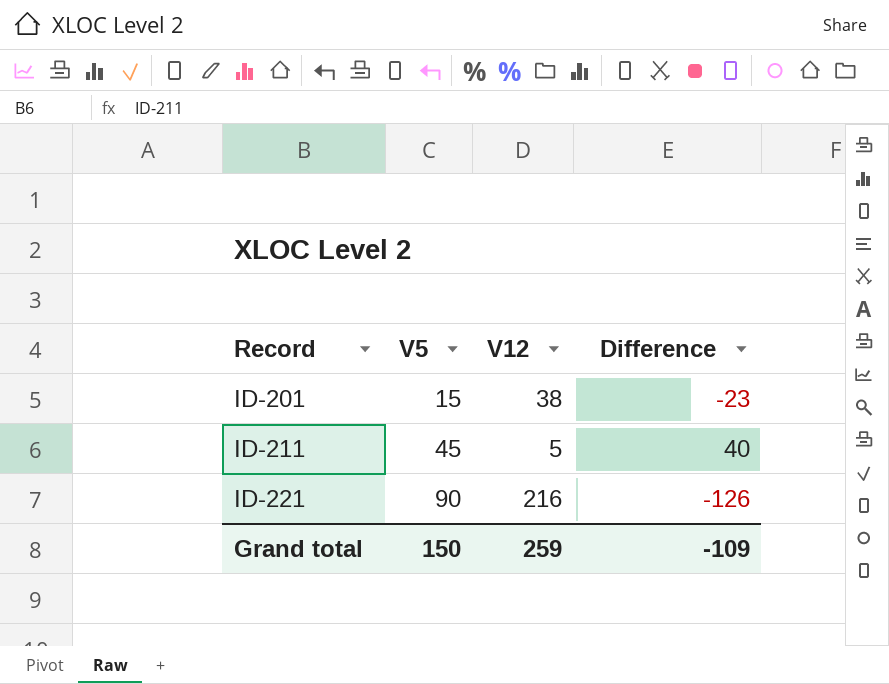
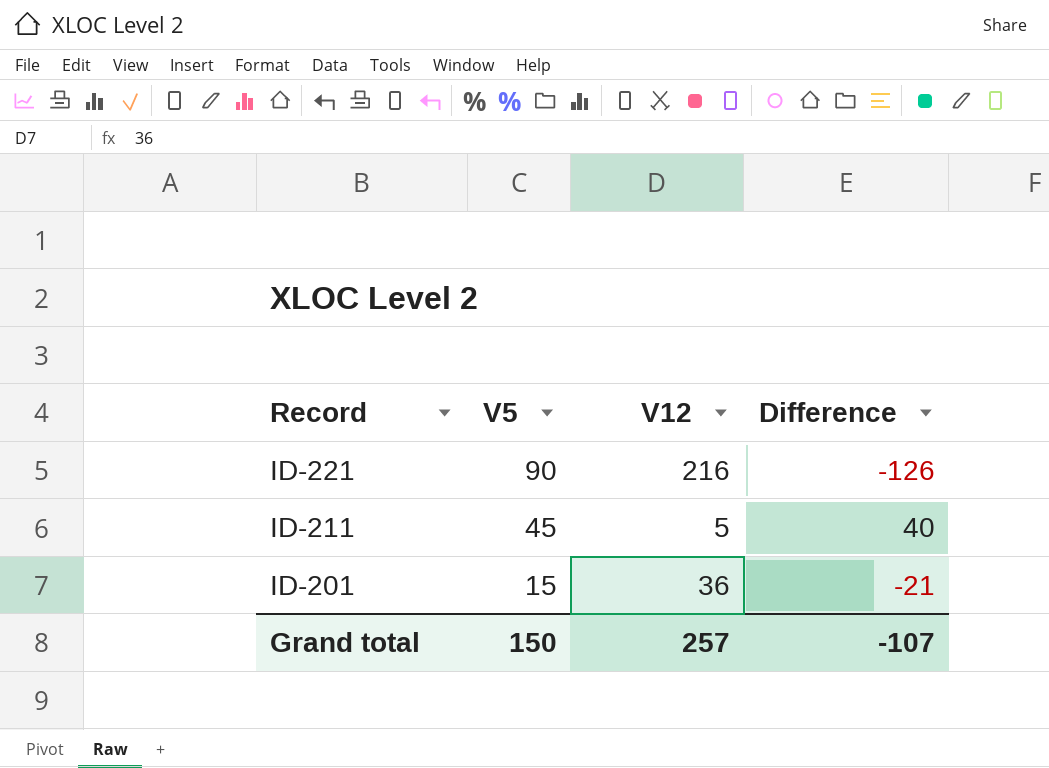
row order: Record ascending -> Record descending
ID-201 | V12: 38 -> 36
ID-201 | Difference: -23 -> -21
Grand total | V12: 259 -> 257
Grand total | Difference: -109 -> -107

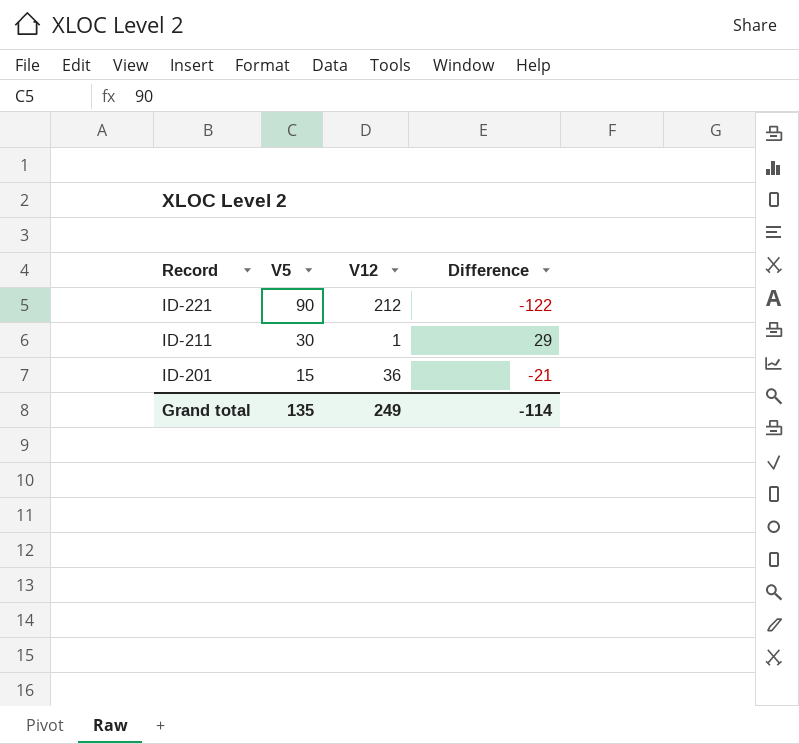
ID-221 | V12: 216 -> 212
ID-221 | Difference: -126 -> -122
ID-211 | V5: 45 -> 30
ID-211 | V12: 5 -> 1
ID-211 | Difference: 40 -> 29
Grand total | V5: 150 -> 135
Grand total | V12: 257 -> 249
Grand total | Difference: -107 -> -114

